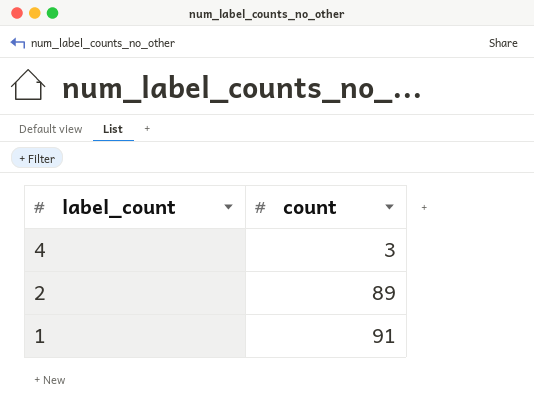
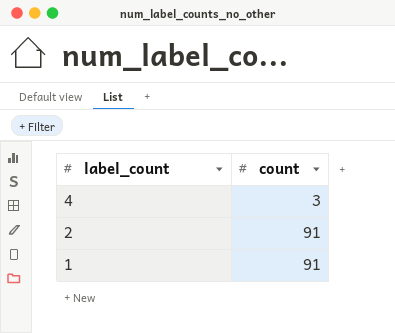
2 | count: 89 -> 91

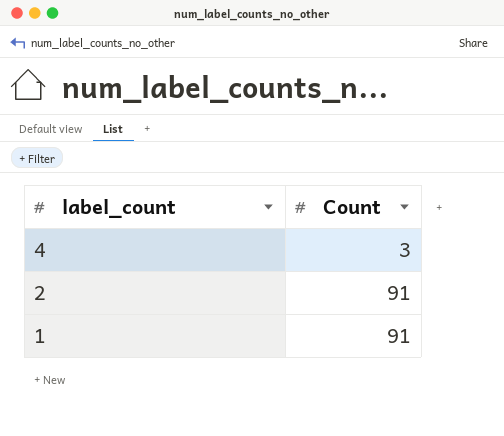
column name: count -> Count

